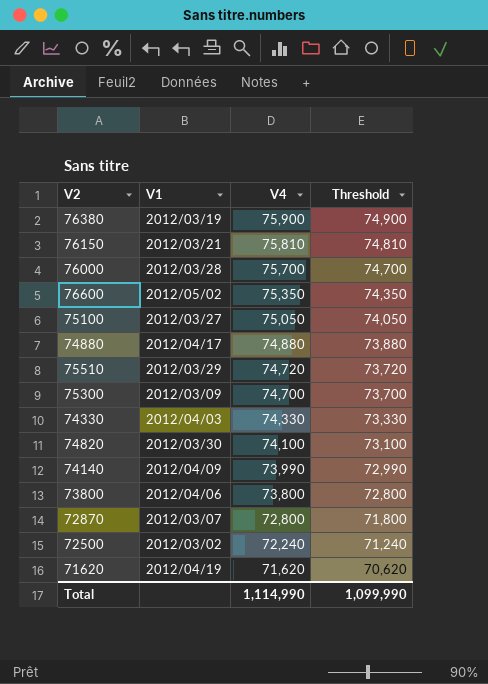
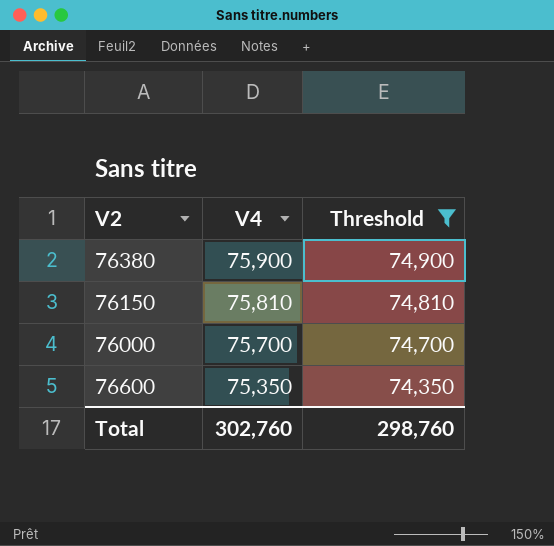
filter: none -> Threshold >= 74,350
column V1 | position: 2 -> none
Total | V4: 1,114,990 -> 302,760
Total | Threshold: 1,099,990 -> 298,760

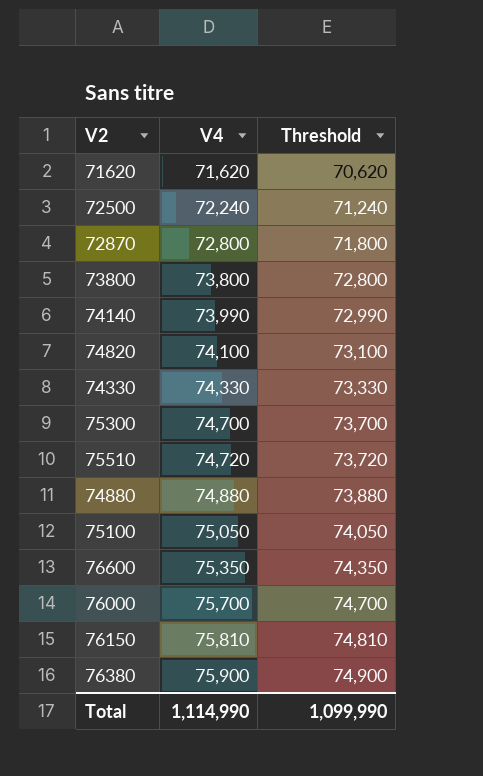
filter: Threshold >= 74,350 -> none
row order: V4 descending -> V4 ascending
Total | V4: 302,760 -> 1,114,990
Total | Threshold: 298,760 -> 1,099,990

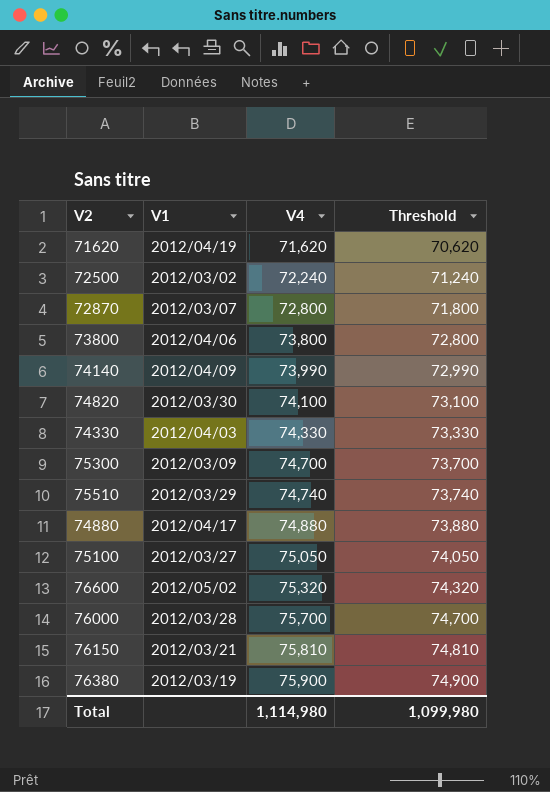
column V1 | position: none -> 2
75510 | V4: 74,720 -> 74,740
75510 | Threshold: 73,720 -> 73,740
76600 | V4: 75,350 -> 75,320
76600 | Threshold: 74,350 -> 74,320
Total | V4: 1,114,990 -> 1,114,980
Total | Threshold: 1,099,990 -> 1,099,980

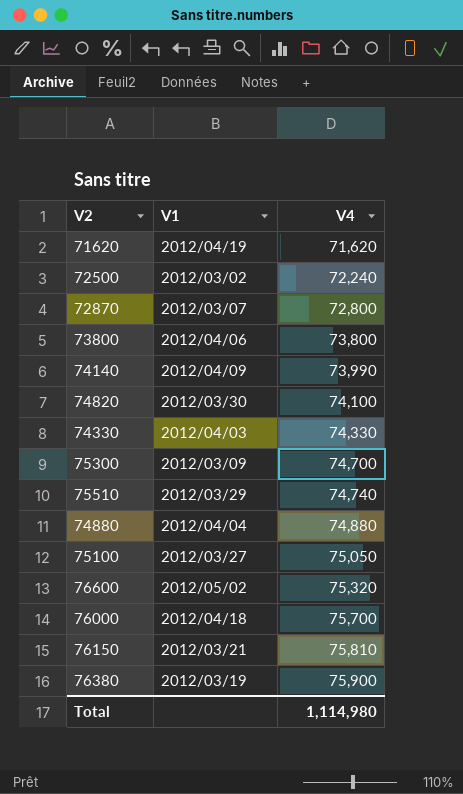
column Threshold | formula: [V4] - 1000 -> none
74880 | V1: 2012/04/17 -> 2012/04/04
76000 | V1: 2012/03/28 -> 2012/04/18

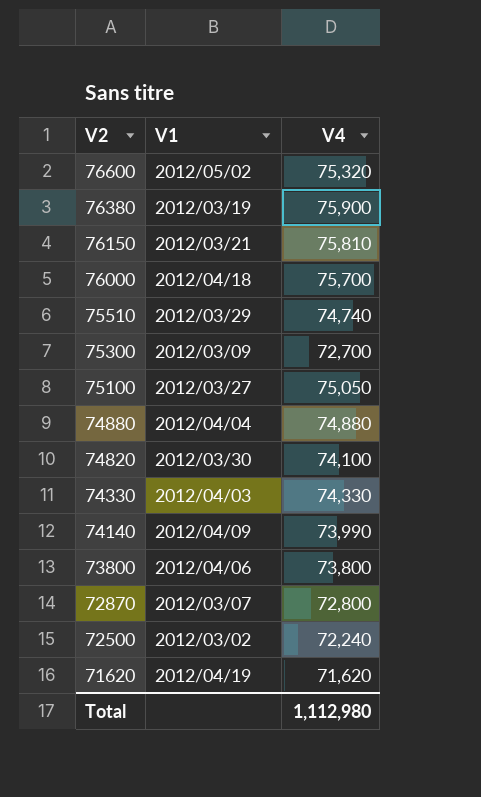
row order: V4 ascending -> V2 descending
75300 | V4: 74,700 -> 72,700
Total | V4: 1,114,980 -> 1,112,980

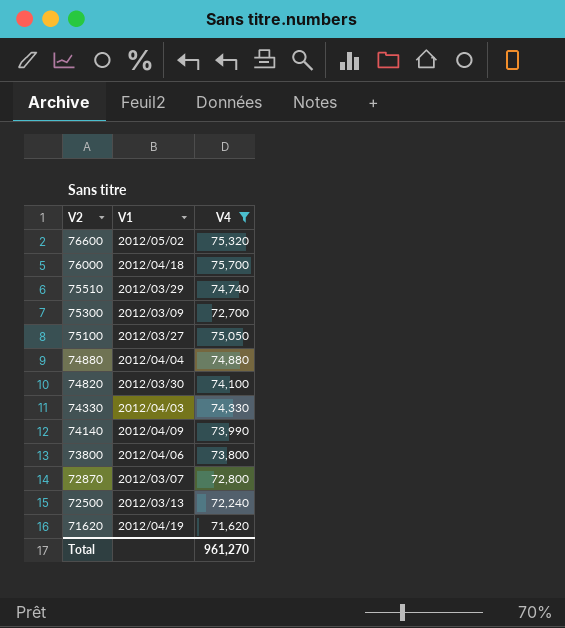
filter: none -> V4 <= 75,700
72500 | V1: 2012/03/02 -> 2012/03/13
Total | V4: 1,112,980 -> 961,270

